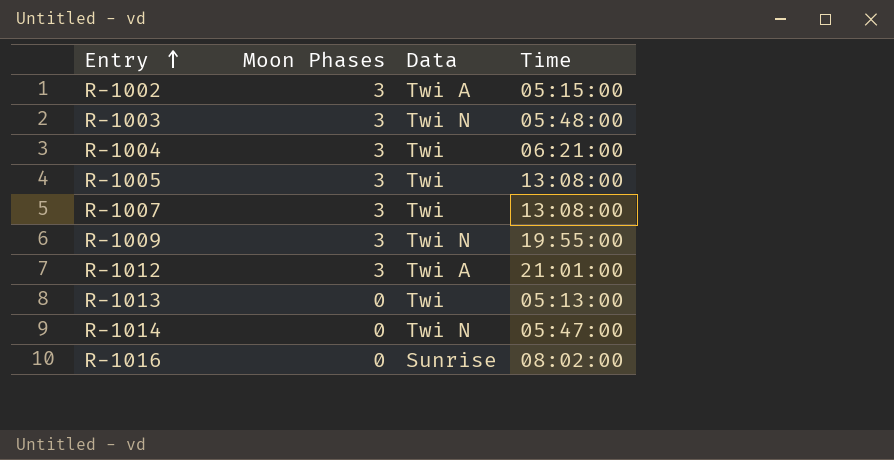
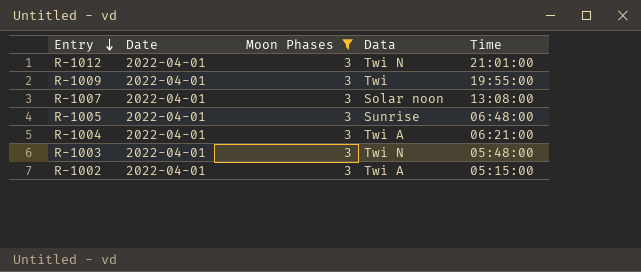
filter: none -> Moon Phases = 3
row order: Entry ascending -> Entry descending
column Date | position: none -> 2
R-1012 | Data: Twi A -> Twi N
R-1009 | Data: Twi N -> Twi
R-1007 | Data: Twi -> Solar noon
R-1005 | Data: Twi -> Sunrise
R-1005 | Time: 13:08:00 -> 06:48:00
R-1004 | Data: Twi -> Twi A

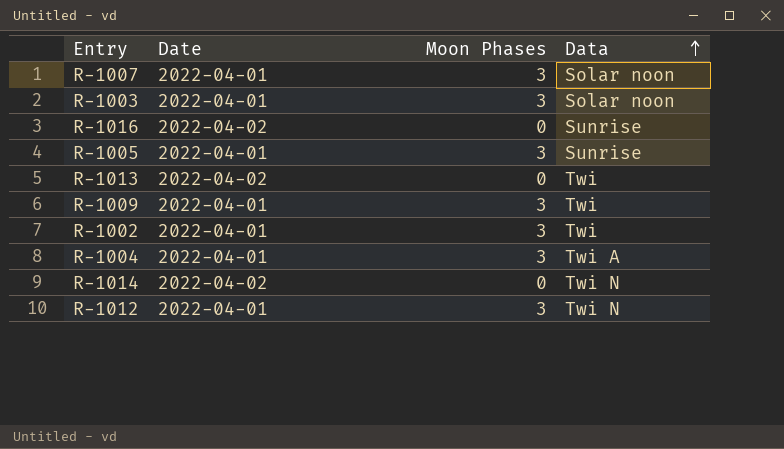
filter: Moon Phases = 3 -> none
row order: Entry descending -> Data ascending
column Time | position: 5 -> none
R-1003 | Data: Twi N -> Solar noon
R-1002 | Data: Twi A -> Twi

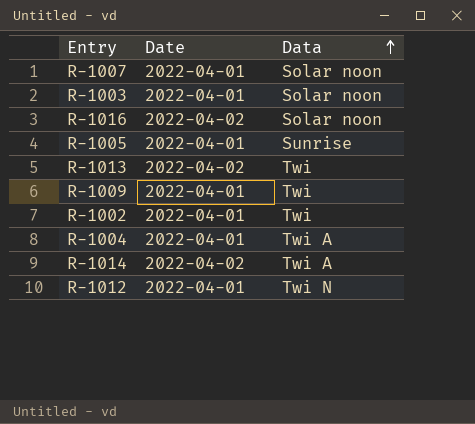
column Moon Phases | position: 3 -> none
R-1016 | Data: Sunrise -> Solar noon
R-1014 | Data: Twi N -> Twi A

